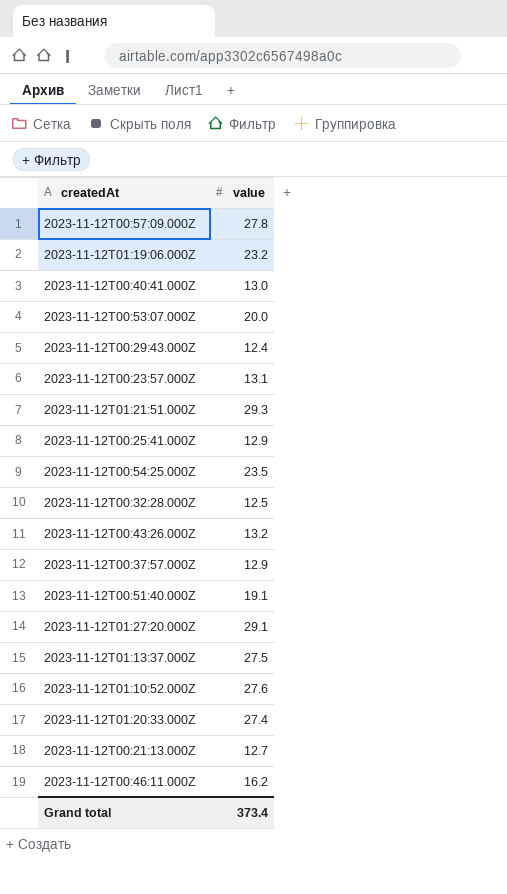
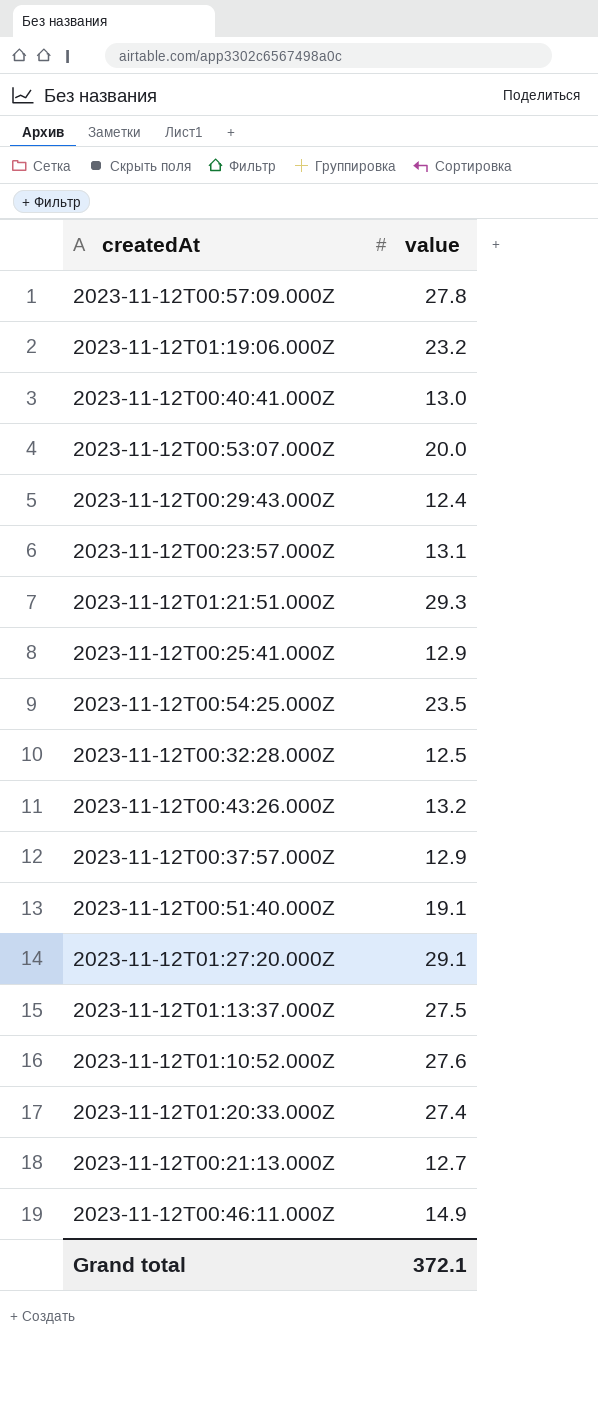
2023-11-12T00:46:11.000Z | value: 16.2 -> 14.9
Grand total | value: 373.4 -> 372.1

